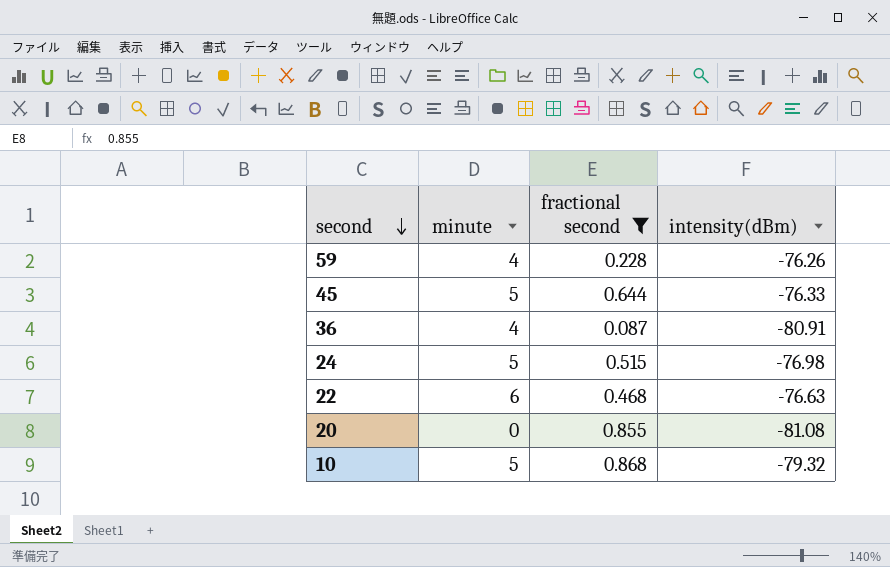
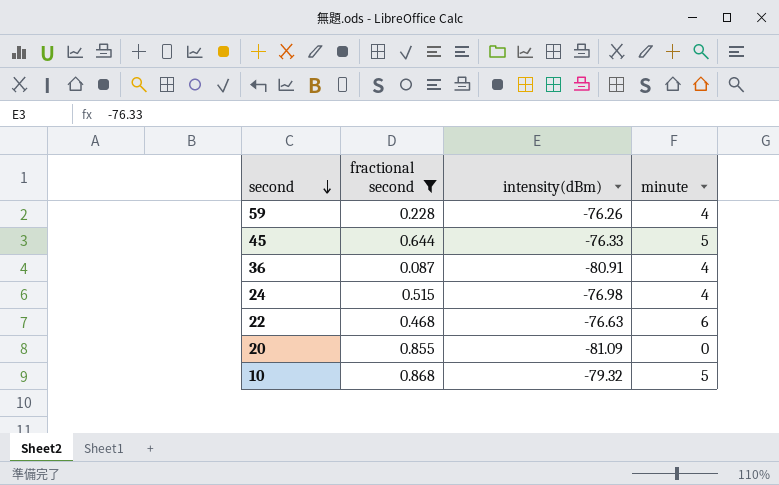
column minute | position: 2 -> 4
24 | minute: 5 -> 4
20 | intensity(dBm): -81.08 -> -81.09

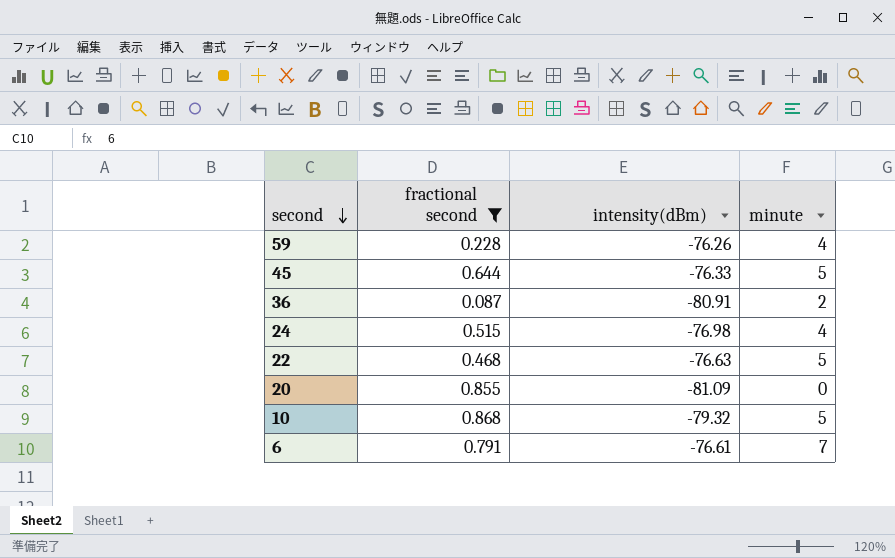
36 | minute: 4 -> 2
22 | minute: 6 -> 5
row 6: none -> 0.791 | -76.61 | 7

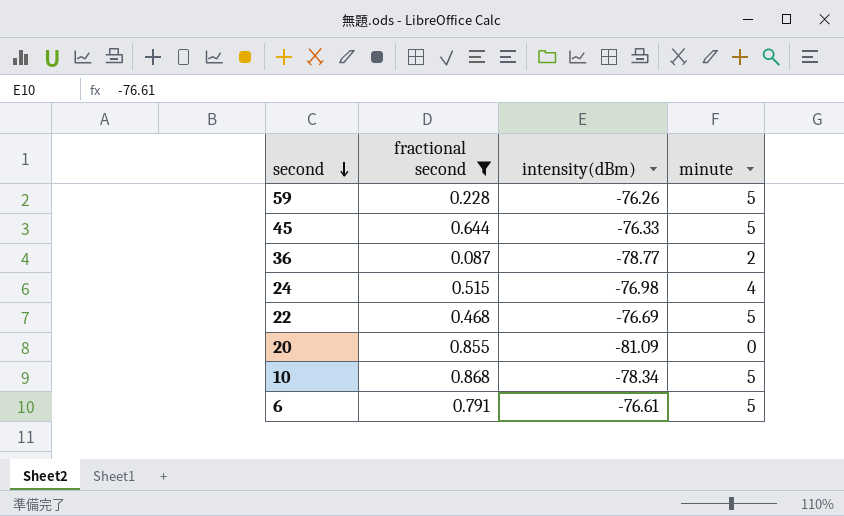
59 | minute: 4 -> 5
36 | intensity(dBm): -80.91 -> -78.77
22 | intensity(dBm): -76.63 -> -76.69
10 | intensity(dBm): -79.32 -> -78.34
6 | minute: 7 -> 5

